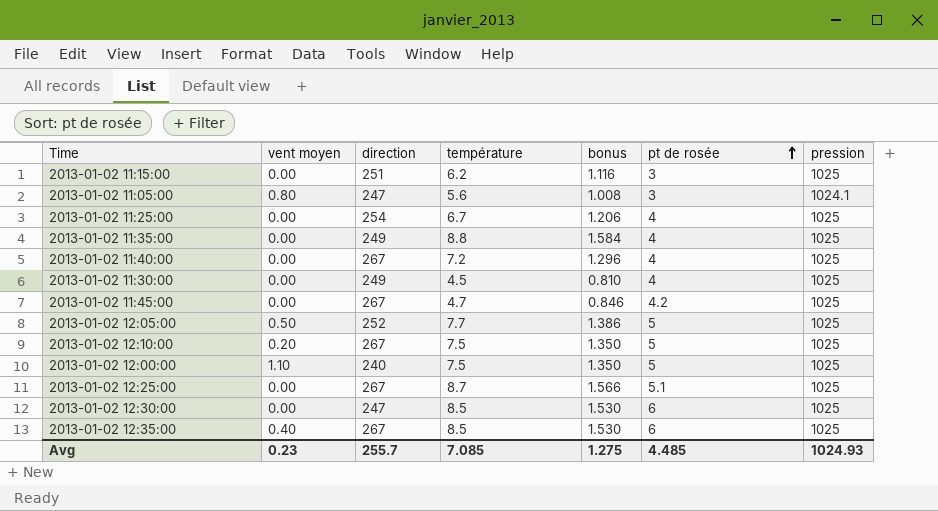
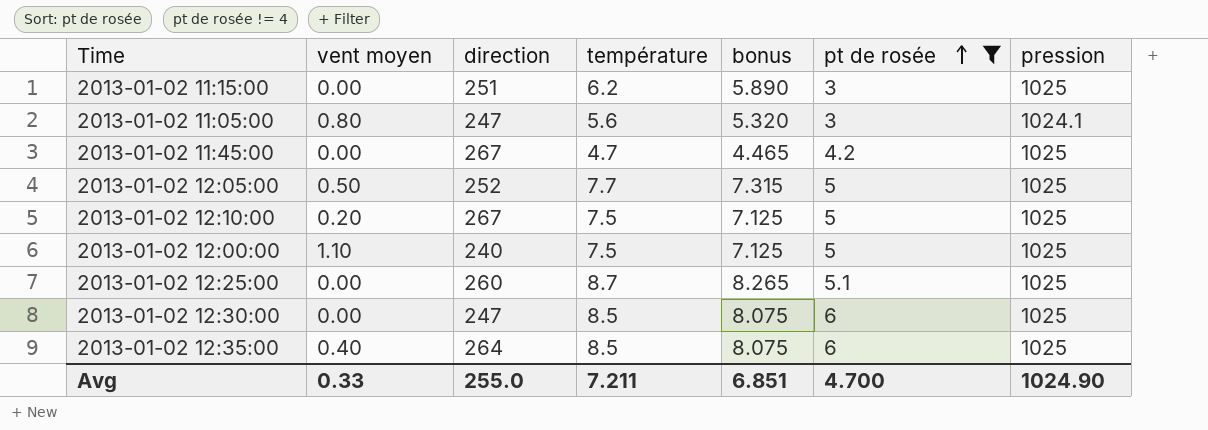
filter: none -> pt de rosée != 4
column bonus | formula: [température] * 0.18 -> [température] * 0.95
2013-01-02 12:25:00 | direction: 267 -> 260
2013-01-02 12:35:00 | direction: 267 -> 264
Avg | vent moyen: 0.23 -> 0.33
Avg | direction: 255.7 -> 255.0
Avg | température: 7.085 -> 7.211
Avg | bonus: 1.275 -> 6.851
Avg | pt de rosée: 4.485 -> 4.700
Avg | pression: 1024.93 -> 1024.90

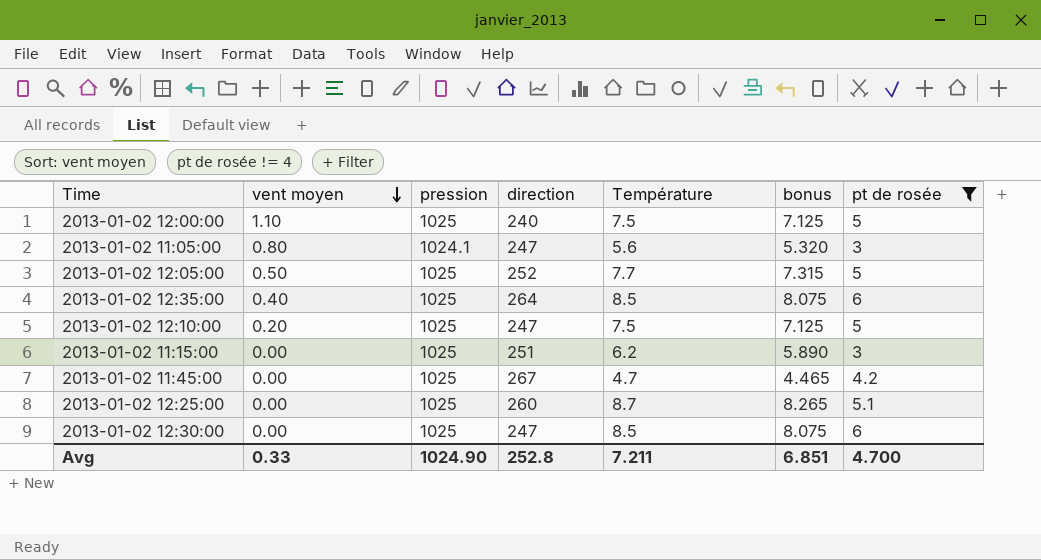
row order: pt de rosée ascending -> vent moyen descending
column pression | position: 7 -> 3
column name: température -> Température
2013-01-02 12:10:00 | direction: 267 -> 247
Avg | direction: 255.0 -> 252.8

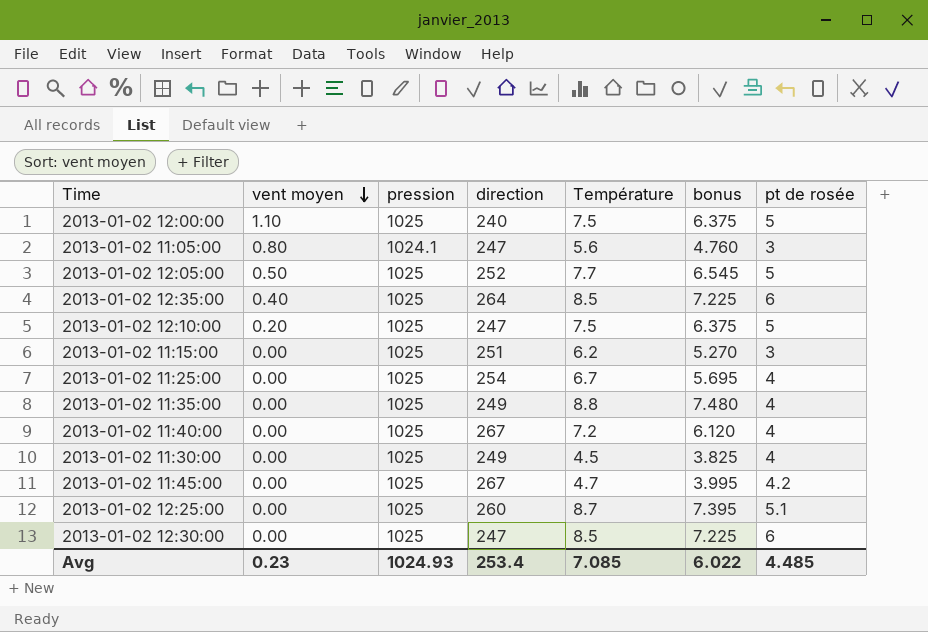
filter: pt de rosée != 4 -> none
column bonus | formula: [Température] * 0.95 -> [Température] * 0.85
Avg | vent moyen: 0.33 -> 0.23
Avg | pression: 1024.90 -> 1024.93
Avg | direction: 252.8 -> 253.4
Avg | Température: 7.211 -> 7.085
Avg | bonus: 6.851 -> 6.022
Avg | pt de rosée: 4.700 -> 4.485

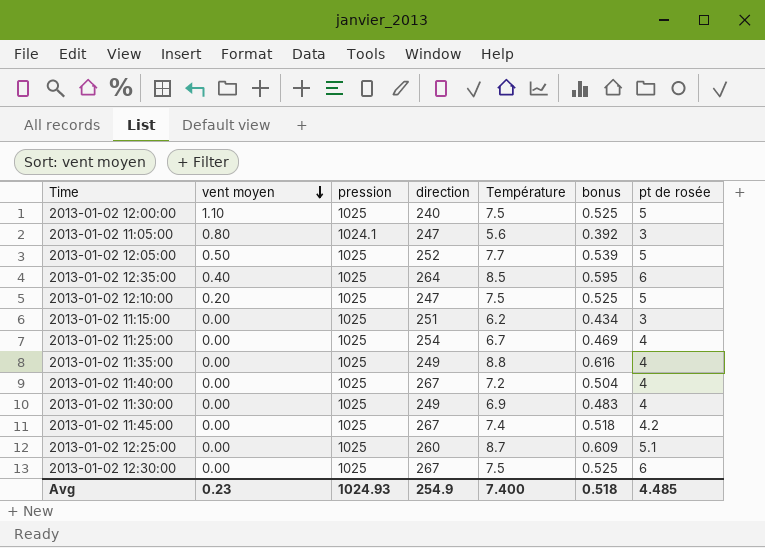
column bonus | formula: [Température] * 0.85 -> [Température] * 0.07
2013-01-02 11:30:00 | Température: 4.5 -> 6.9
2013-01-02 11:45:00 | Température: 4.7 -> 7.4
2013-01-02 12:30:00 | direction: 247 -> 267
2013-01-02 12:30:00 | Température: 8.5 -> 7.5
Avg | direction: 253.4 -> 254.9
Avg | Température: 7.085 -> 7.400
Avg | bonus: 6.022 -> 0.518

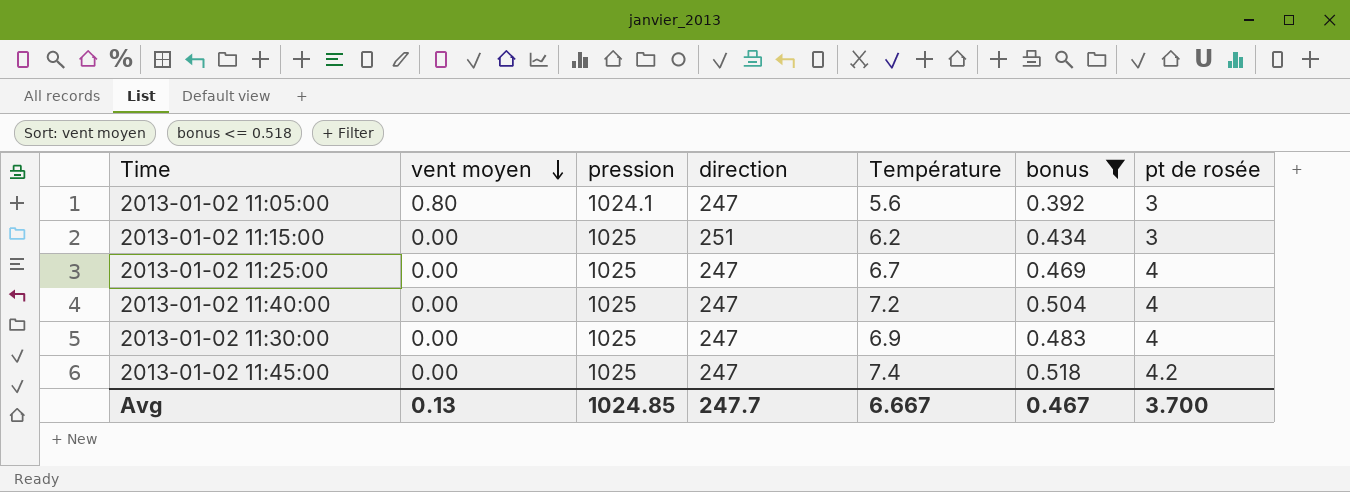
filter: none -> bonus <= 0.518
2013-01-02 11:25:00 | direction: 254 -> 247
2013-01-02 11:40:00 | direction: 267 -> 247
2013-01-02 11:30:00 | direction: 249 -> 247
2013-01-02 11:45:00 | direction: 267 -> 247
Avg | vent moyen: 0.23 -> 0.13
Avg | pression: 1024.93 -> 1024.85
Avg | direction: 254.9 -> 247.7
Avg | Température: 7.400 -> 6.667
Avg | bonus: 0.518 -> 0.467
Avg | pt de rosée: 4.485 -> 3.700

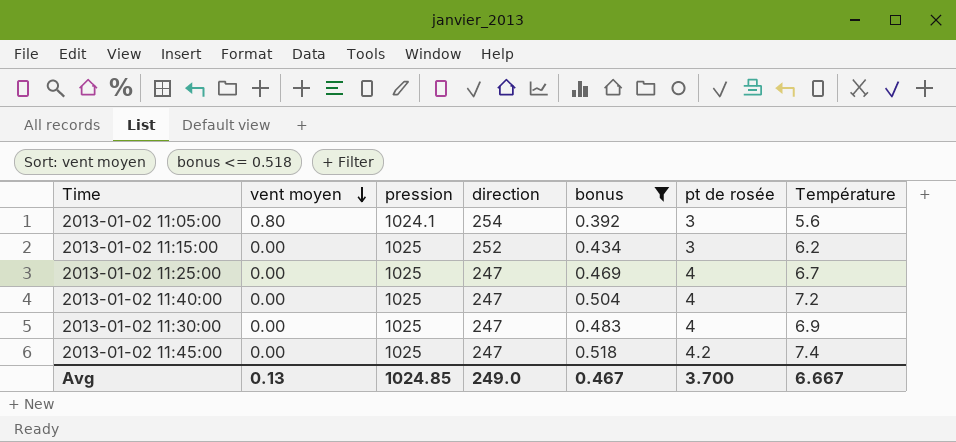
column Température | position: 5 -> 7
2013-01-02 11:05:00 | direction: 247 -> 254
2013-01-02 11:15:00 | direction: 251 -> 252
Avg | direction: 247.7 -> 249.0

